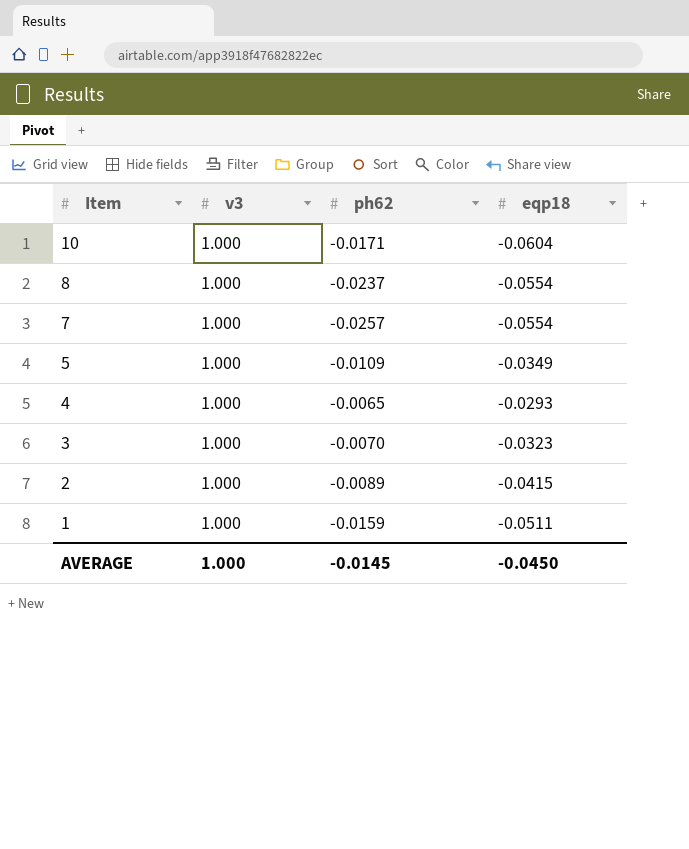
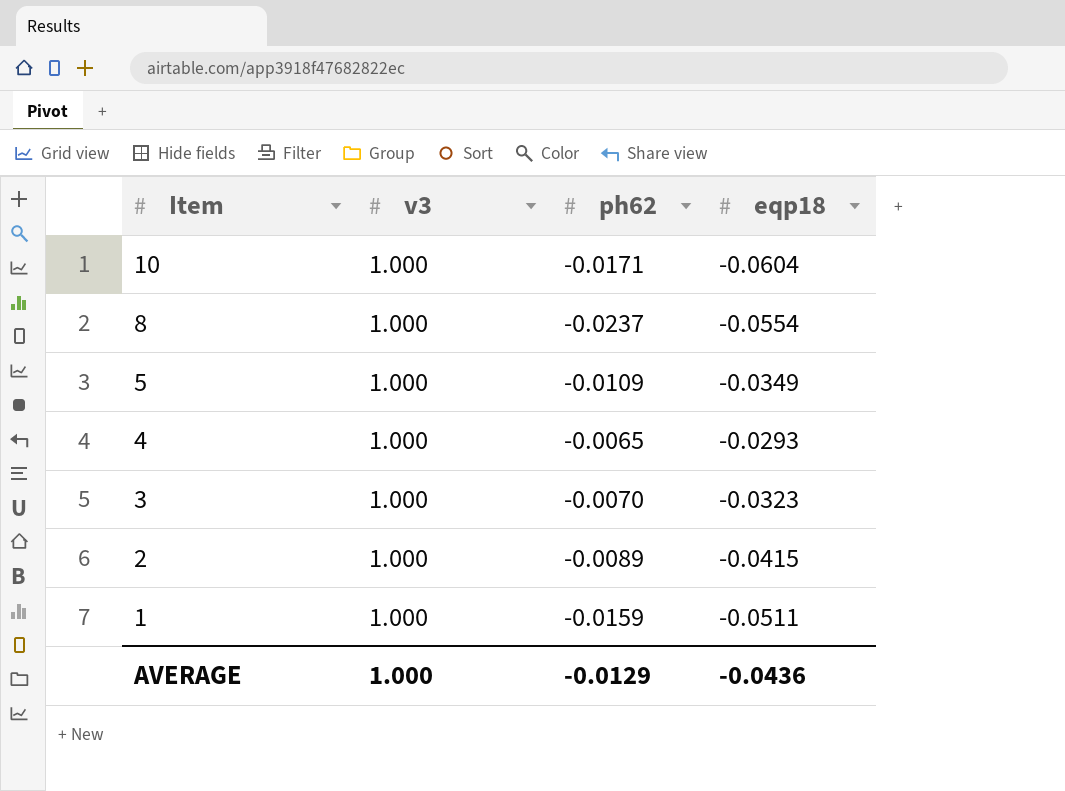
row 7: 1.000 | -0.0257 | -0.0554 -> none
AVERAGE | ph62: -0.0145 -> -0.0129
AVERAGE | eqp18: -0.0450 -> -0.0436

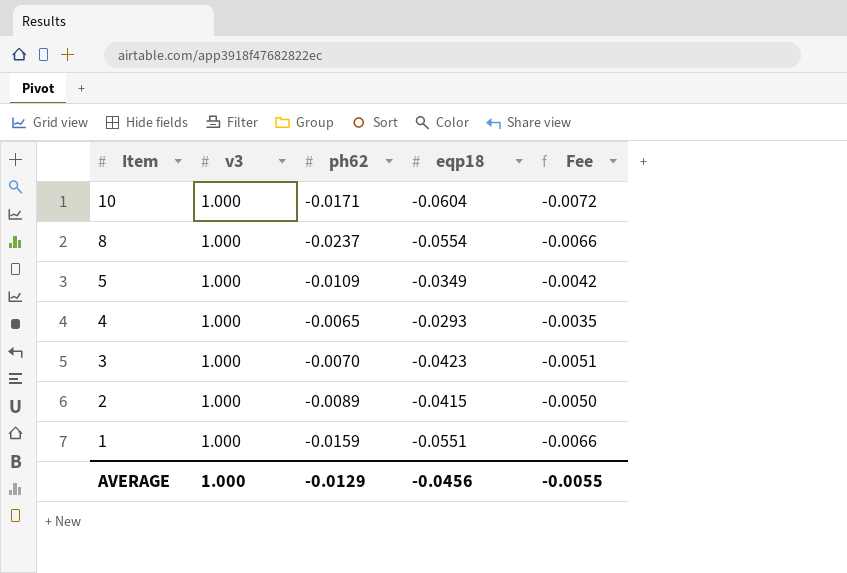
column Fee | formula: none -> [eqp18] * 0.12
3 | eqp18: -0.0323 -> -0.0423
1 | eqp18: -0.0511 -> -0.0551
AVERAGE | eqp18: -0.0436 -> -0.0456

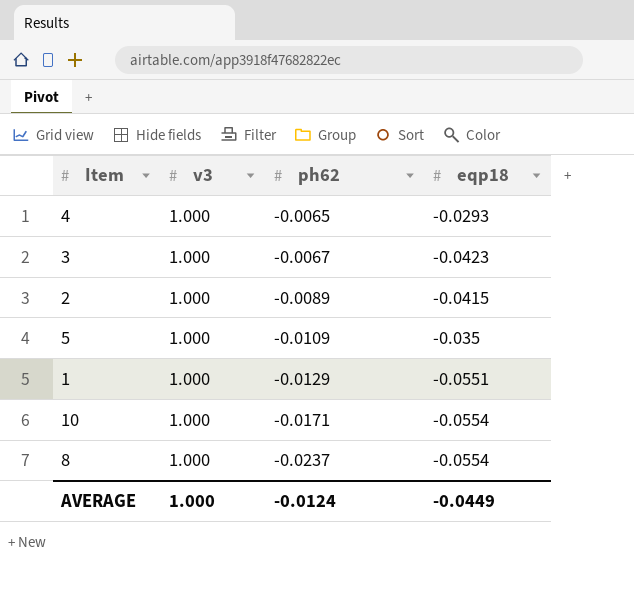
row order: Item descending -> ph62 descending
column Fee | formula: [eqp18] * 0.12 -> none
3 | ph62: -0.0070 -> -0.0067
5 | eqp18: -0.0349 -> -0.035
1 | ph62: -0.0159 -> -0.0129
10 | eqp18: -0.0604 -> -0.0554
AVERAGE | ph62: -0.0129 -> -0.0124
AVERAGE | eqp18: -0.0456 -> -0.0449

